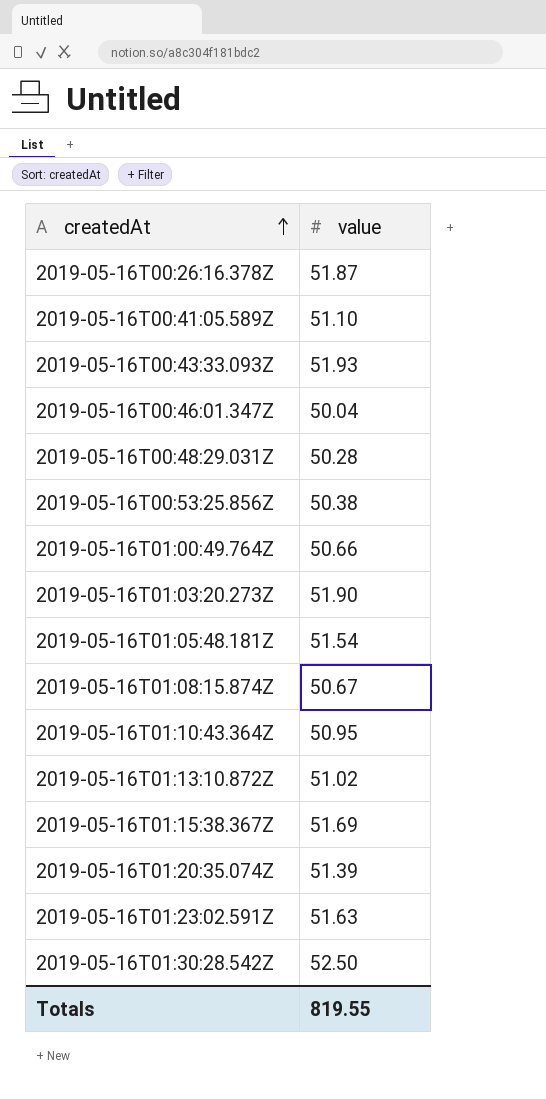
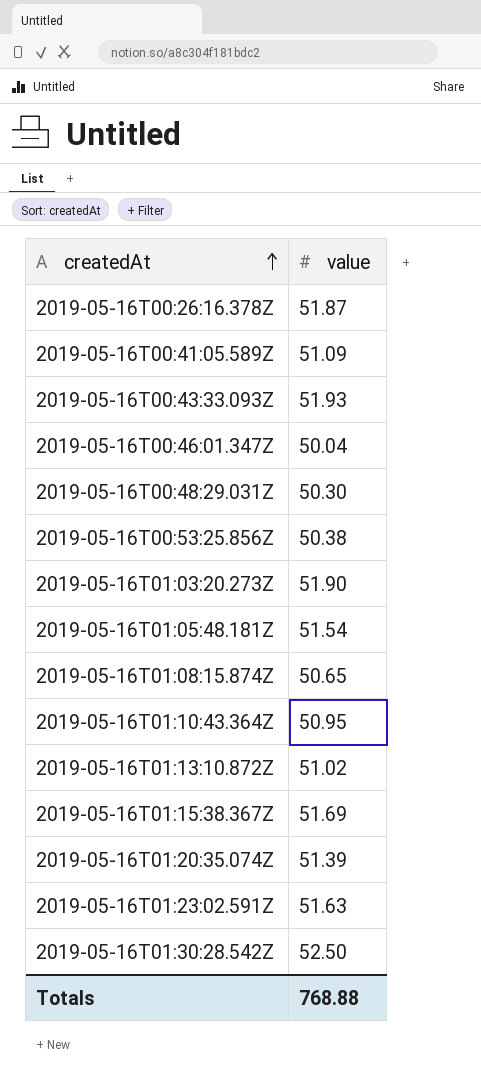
row 2019-05-16T01:00:49.764Z: 50.66 -> none
2019-05-16T00:41:05.589Z | value: 51.10 -> 51.09
2019-05-16T00:48:29.031Z | value: 50.28 -> 50.30
2019-05-16T01:08:15.874Z | value: 50.67 -> 50.65
Totals | value: 819.55 -> 768.88

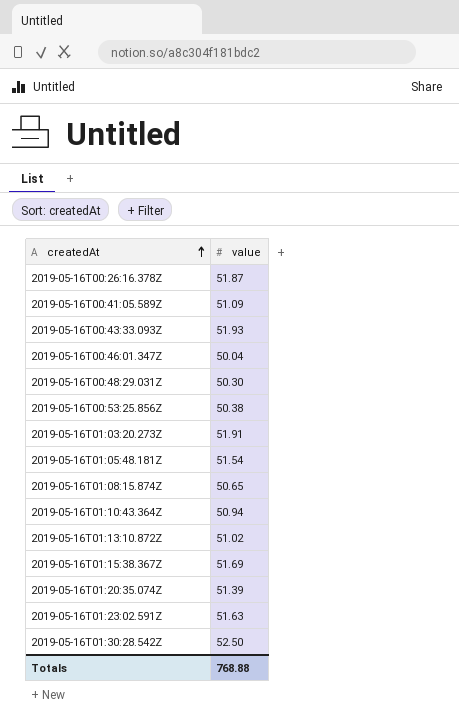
2019-05-16T01:03:20.273Z | value: 51.90 -> 51.91
2019-05-16T01:10:43.364Z | value: 50.95 -> 50.94

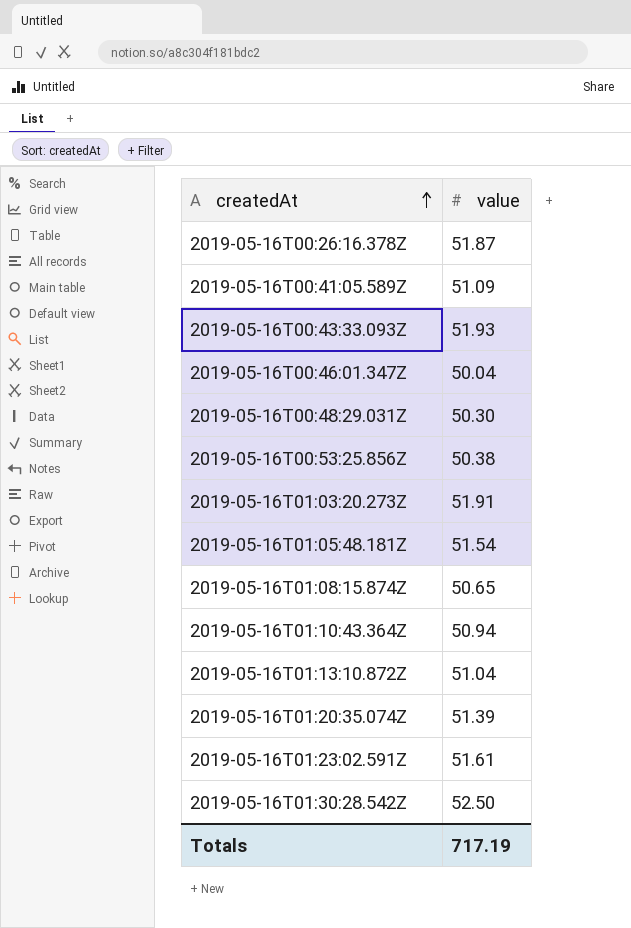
row 2019-05-16T01:15:38.367Z: 51.69 -> none
2019-05-16T01:13:10.872Z | value: 51.02 -> 51.04
2019-05-16T01:23:02.591Z | value: 51.63 -> 51.61
Totals | value: 768.88 -> 717.19

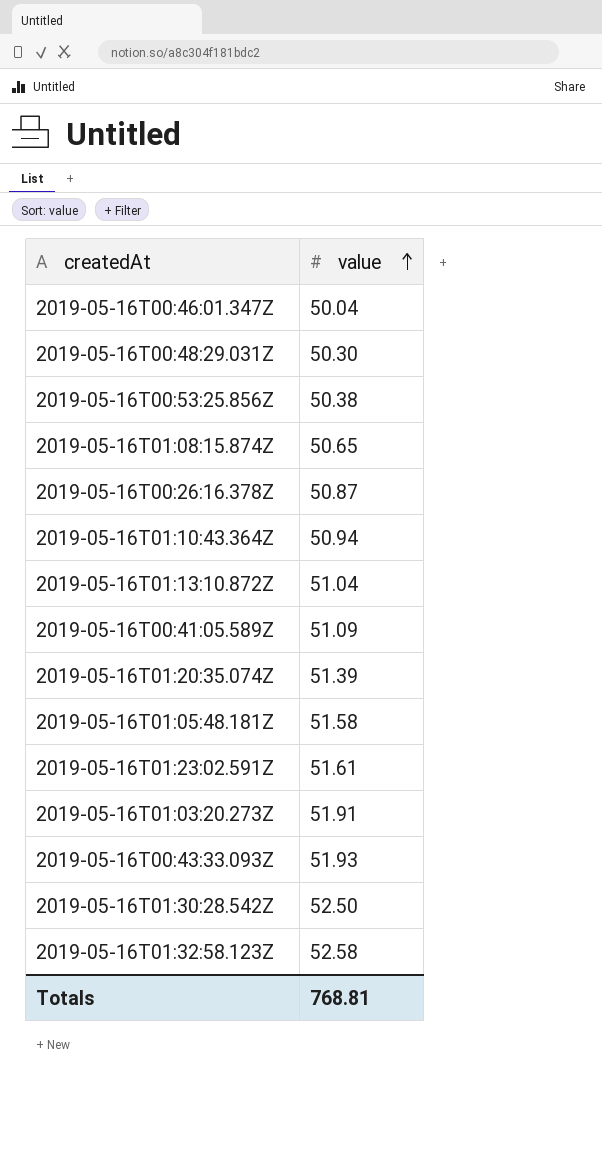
row order: createdAt ascending -> value ascending
2019-05-16T00:26:16.378Z | value: 51.87 -> 50.87
2019-05-16T01:05:48.181Z | value: 51.54 -> 51.58
row 2019-05-16T01:32:58.123Z: none -> 52.58
Totals | value: 717.19 -> 768.81

